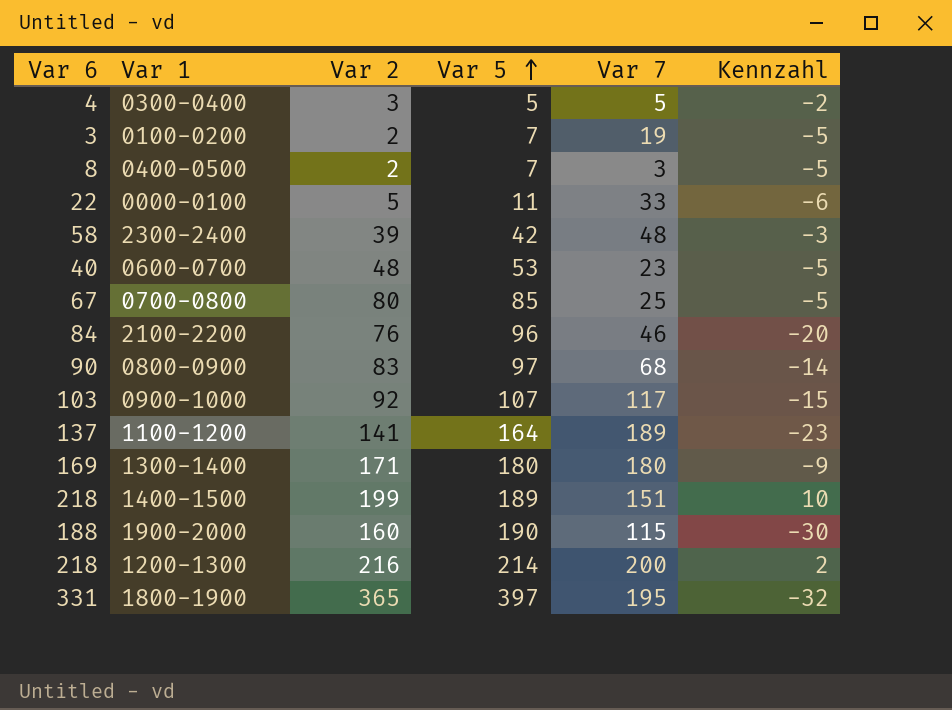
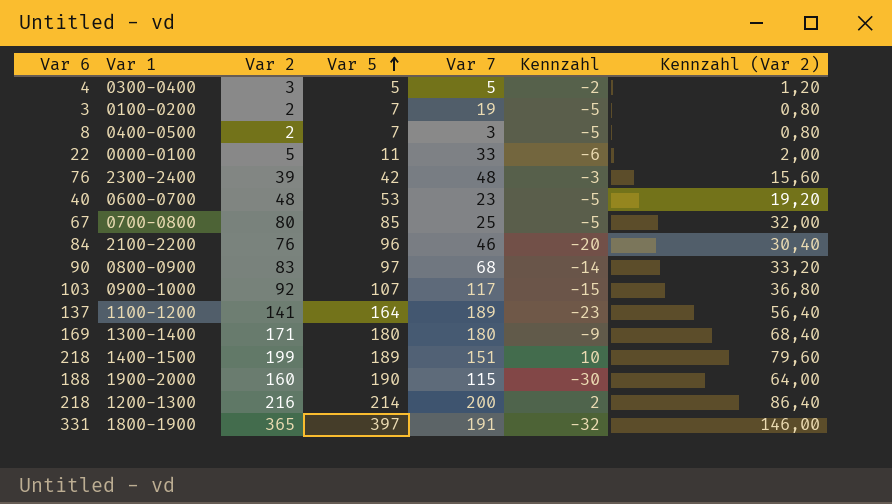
column Kennzahl (Var 2) | formula: none -> [Var 2] * 0,4
2300-2400 | Var 6: 58 -> 76
1800-1900 | Var 7: 195 -> 191

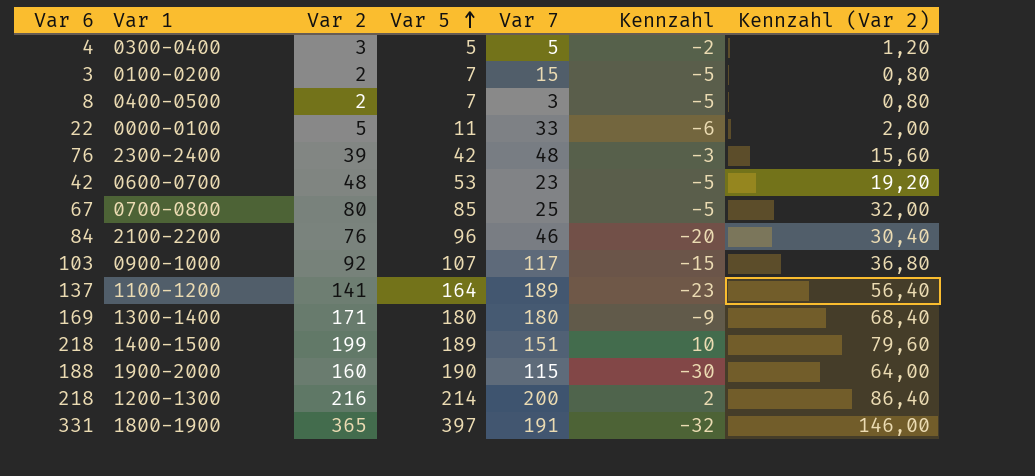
row 0800-0900: 90 | 83 | 97 | 68 | -14 | 33,20 -> none
0100-0200 | Var 7: 19 -> 15
0600-0700 | Var 6: 40 -> 42

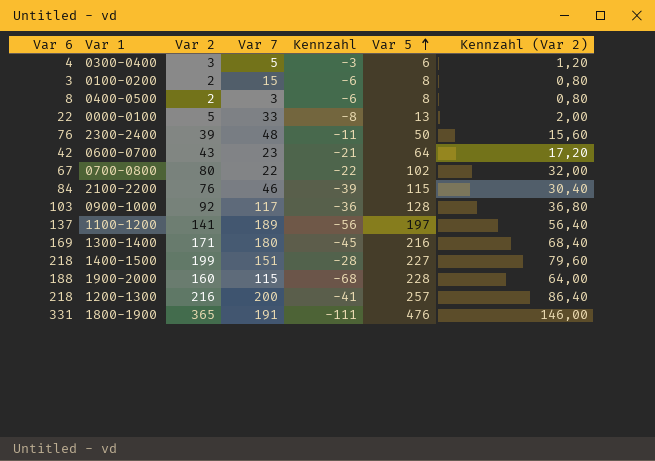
column Var 5 | position: 4 -> 6
0300-0400 | Kennzahl: -2 -> -3
0300-0400 | Var 5: 5 -> 6
0100-0200 | Kennzahl: -5 -> -6
0100-0200 | Var 5: 7 -> 8
0400-0500 | Kennzahl: -5 -> -6
0400-0500 | Var 5: 7 -> 8
0000-0100 | Kennzahl: -6 -> -8
0000-0100 | Var 5: 11 -> 13
2300-2400 | Kennzahl: -3 -> -11
2300-2400 | Var 5: 42 -> 50
0600-0700 | Var 2: 48 -> 43
0600-0700 | Kennzahl: -5 -> -21
0600-0700 | Var 5: 53 -> 64
0600-0700 | Kennzahl (Var 2): 19,20 -> 17,20
0700-0800 | Var 7: 25 -> 22
0700-0800 | Kennzahl: -5 -> -22
0700-0800 | Var 5: 85 -> 102
2100-2200 | Kennzahl: -20 -> -39
2100-2200 | Var 5: 96 -> 115
0900-1000 | Kennzahl: -15 -> -36
0900-1000 | Var 5: 107 -> 128
1100-1200 | Kennzahl: -23 -> -56
1100-1200 | Var 5: 164 -> 197
1300-1400 | Kennzahl: -9 -> -45
1300-1400 | Var 5: 180 -> 216
1400-1500 | Kennzahl: 10 -> -28
1400-1500 | Var 5: 189 -> 227
1900-2000 | Kennzahl: -30 -> -68
1900-2000 | Var 5: 190 -> 228
1200-1300 | Kennzahl: 2 -> -41
1200-1300 | Var 5: 214 -> 257
1800-1900 | Kennzahl: -32 -> -111
1800-1900 | Var 5: 397 -> 476

